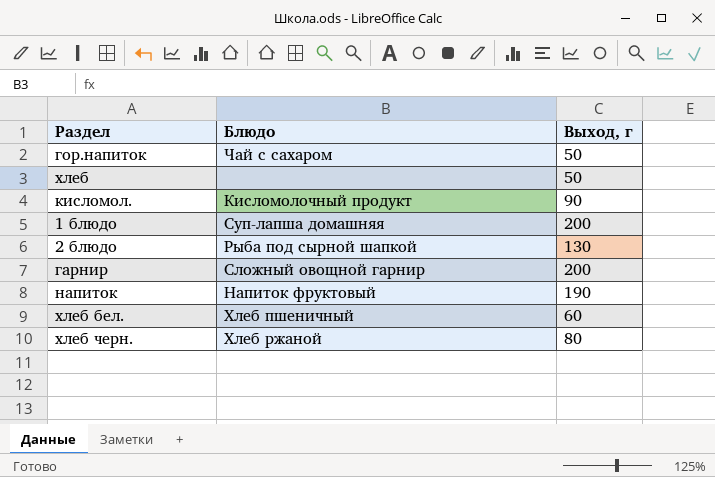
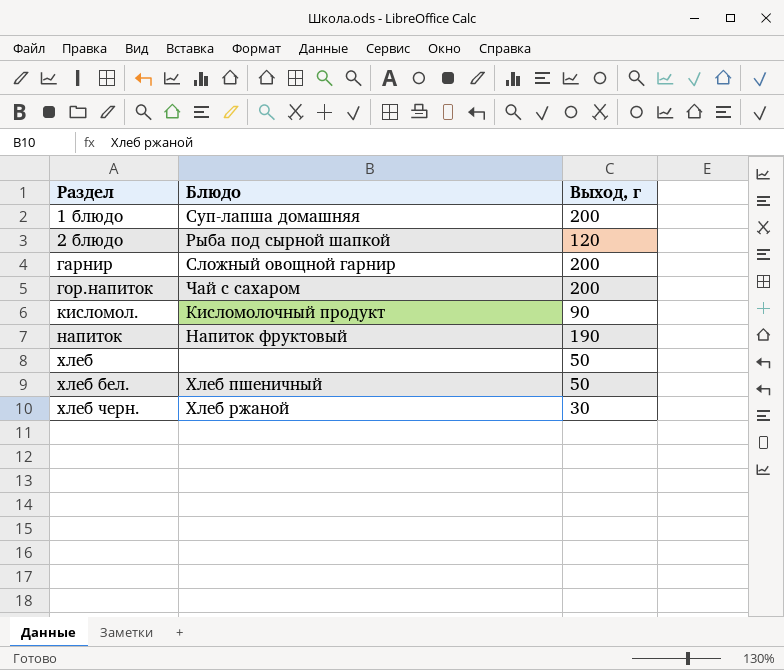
row order: none -> Раздел ascending
2 блюдо | Выход, г: 130 -> 120
гор.напиток | Выход, г: 50 -> 200
хлеб бел. | Выход, г: 60 -> 50
хлеб черн. | Выход, г: 80 -> 30

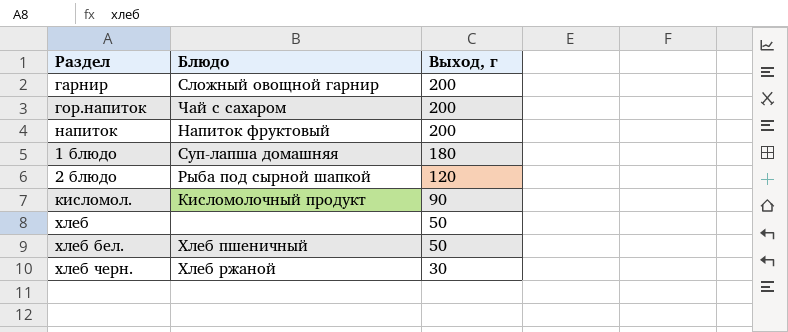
row order: Раздел ascending -> Выход, г descending
напиток | Выход, г: 190 -> 200
1 блюдо | Выход, г: 200 -> 180

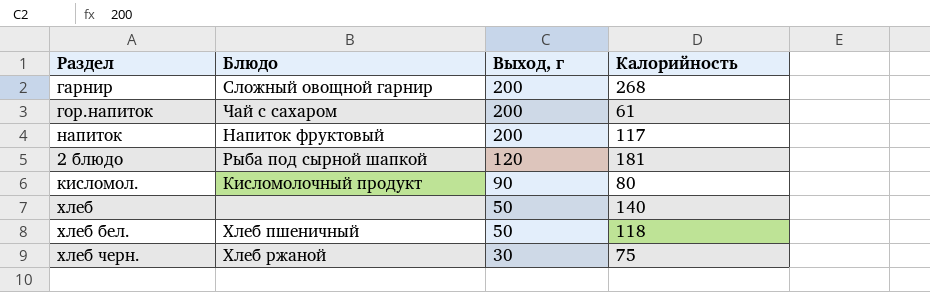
column Калорийность | position: none -> 4
row 1 блюдо: Суп-лапша домашняя | 180 -> none

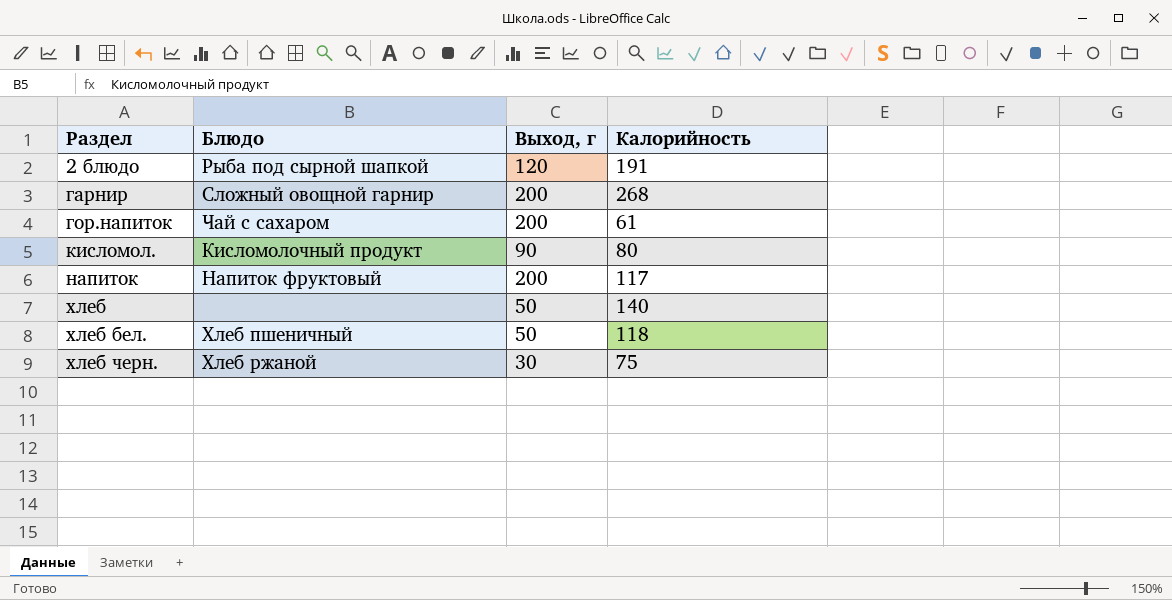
row order: Выход, г descending -> Раздел ascending
2 блюдо | Калорийность: 181 -> 191

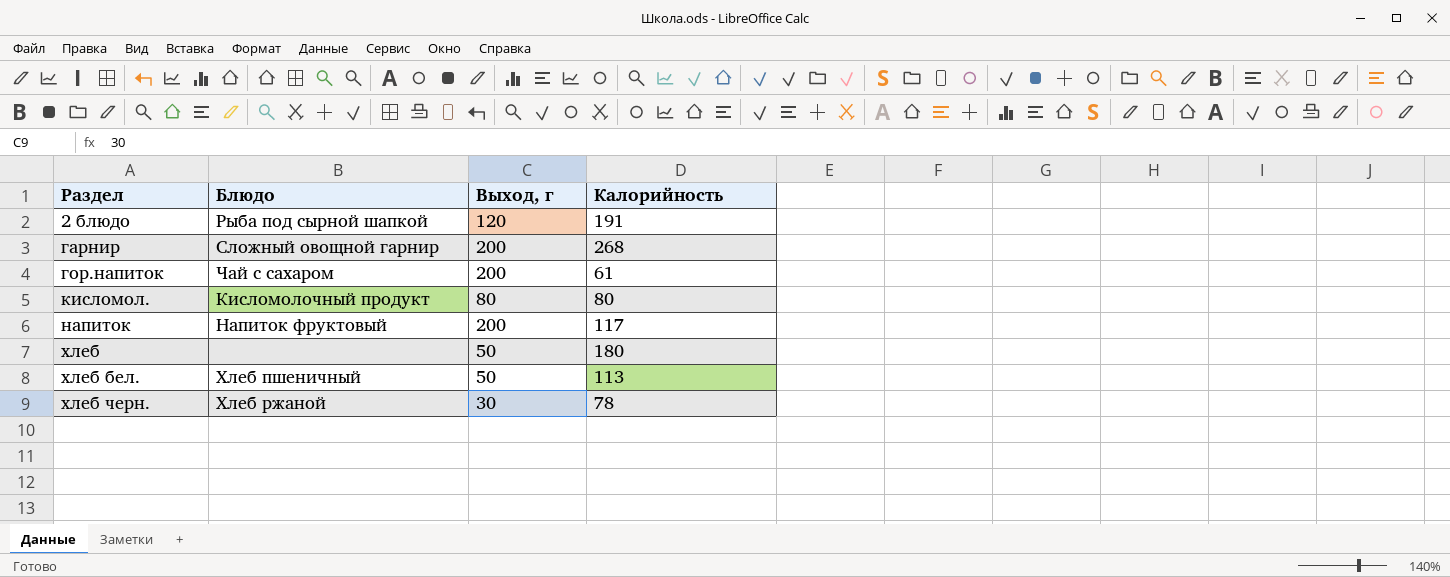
кисломол. | Выход, г: 90 -> 80
хлеб | Калорийность: 140 -> 180
хлеб бел. | Калорийность: 118 -> 113
хлеб черн. | Калорийность: 75 -> 78

